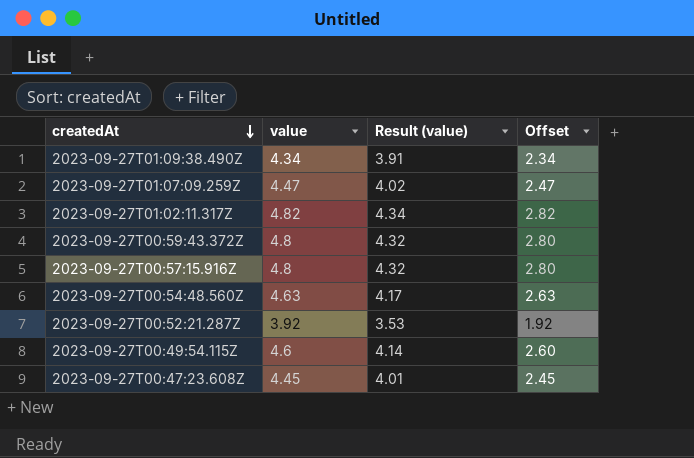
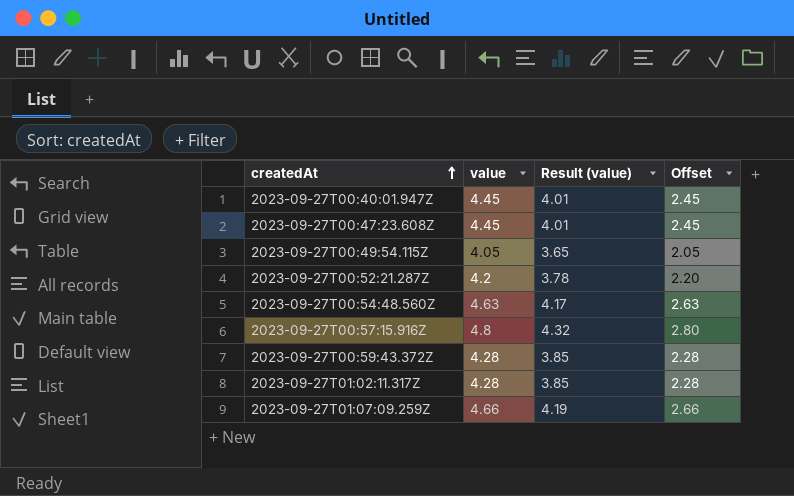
row order: createdAt descending -> createdAt ascending
row 2023-09-27T01:09:38.490Z: 4.34 | 3.91 | 2.34 -> none
row 2023-09-27T00:40:01.947Z: none -> 4.45 | 4.01 | 2.45
2023-09-27T00:49:54.115Z | value: 4.6 -> 4.05
2023-09-27T00:49:54.115Z | Result (value): 4.14 -> 3.65
2023-09-27T00:49:54.115Z | Offset: 2.60 -> 2.05
2023-09-27T00:52:21.287Z | value: 3.92 -> 4.2
2023-09-27T00:52:21.287Z | Result (value): 3.53 -> 3.78
2023-09-27T00:52:21.287Z | Offset: 1.92 -> 2.20
2023-09-27T00:59:43.372Z | value: 4.8 -> 4.28
2023-09-27T00:59:43.372Z | Result (value): 4.32 -> 3.85
2023-09-27T00:59:43.372Z | Offset: 2.80 -> 2.28
2023-09-27T01:02:11.317Z | value: 4.82 -> 4.28
2023-09-27T01:02:11.317Z | Result (value): 4.34 -> 3.85
2023-09-27T01:02:11.317Z | Offset: 2.82 -> 2.28
2023-09-27T01:07:09.259Z | value: 4.47 -> 4.66
2023-09-27T01:07:09.259Z | Result (value): 4.02 -> 4.19
2023-09-27T01:07:09.259Z | Offset: 2.47 -> 2.66

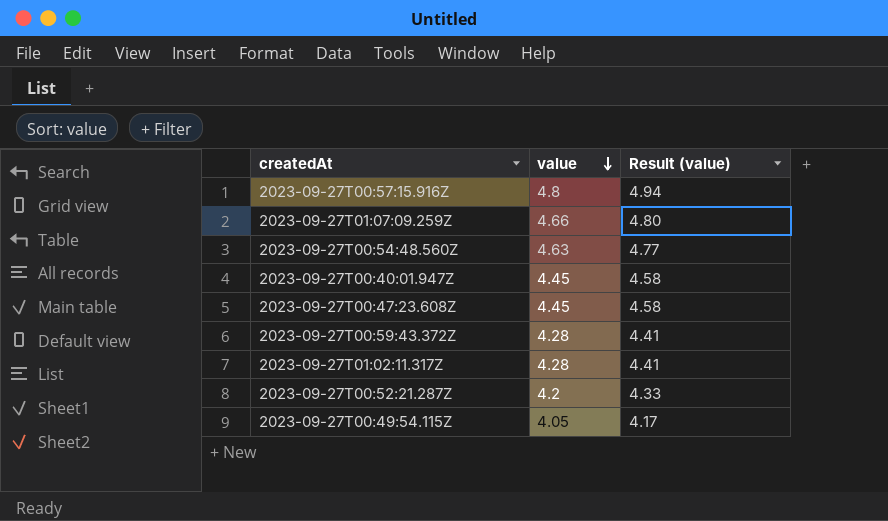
row order: createdAt ascending -> value descending
column Offset | formula: [value] - 2 -> none
column Result (value) | formula: [value] * 0.9 -> [value] * 1.03

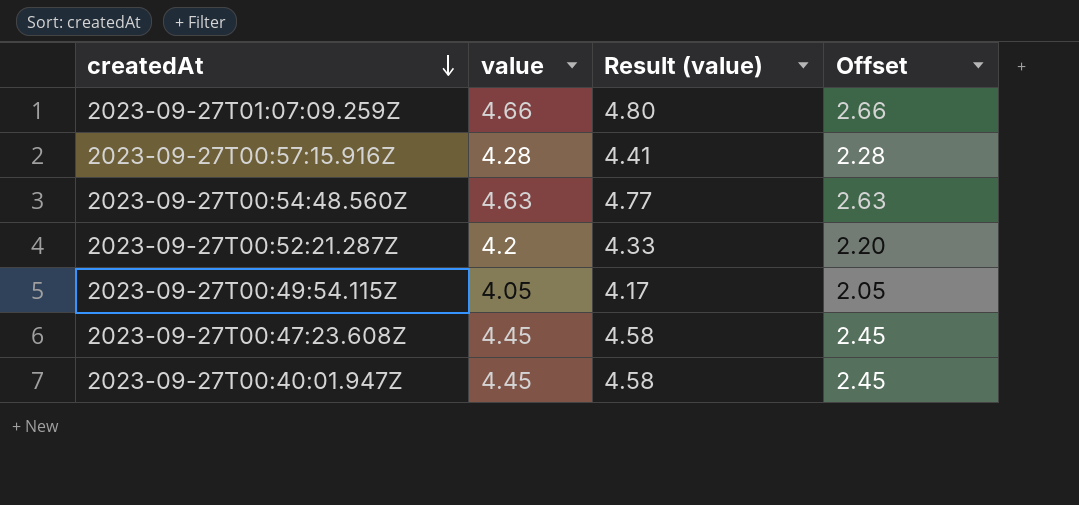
row order: value descending -> createdAt descending
column Offset | formula: none -> [value] - 2
row 2023-09-27T00:59:43.372Z: 4.28 | 4.41 -> none
row 2023-09-27T01:02:11.317Z: 4.28 | 4.41 -> none
2023-09-27T00:57:15.916Z | value: 4.8 -> 4.28
2023-09-27T00:57:15.916Z | Result (value): 4.94 -> 4.41

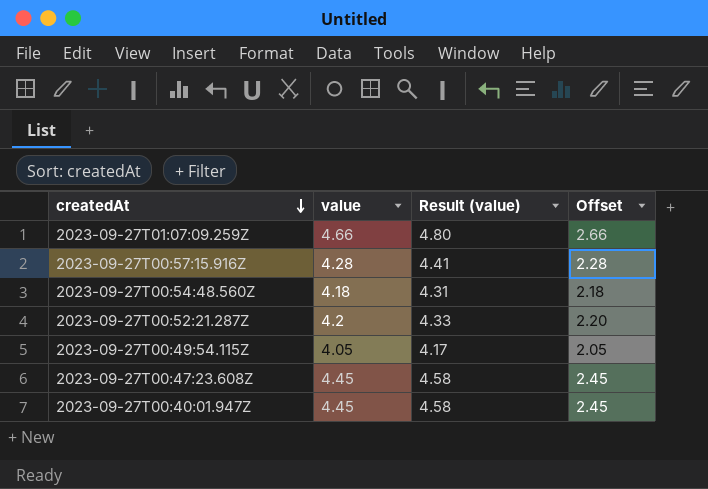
2023-09-27T00:54:48.560Z | value: 4.63 -> 4.18
2023-09-27T00:54:48.560Z | Result (value): 4.77 -> 4.31
2023-09-27T00:54:48.560Z | Offset: 2.63 -> 2.18

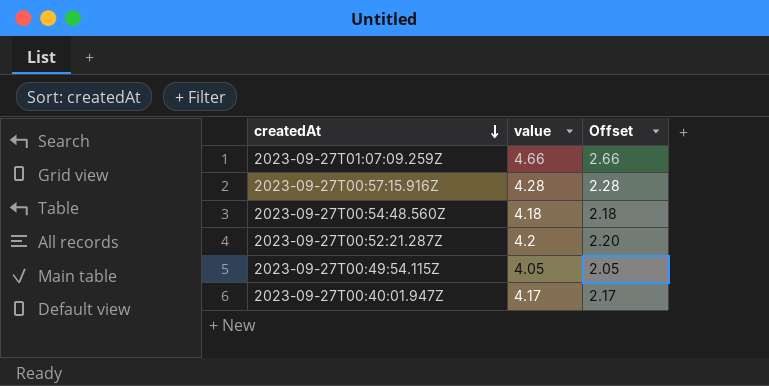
column Result (value) | formula: [value] * 1.03 -> none
row 2023-09-27T00:47:23.608Z: 4.45 | 4.58 | 2.45 -> none
2023-09-27T00:40:01.947Z | value: 4.45 -> 4.17
2023-09-27T00:40:01.947Z | Offset: 2.45 -> 2.17

